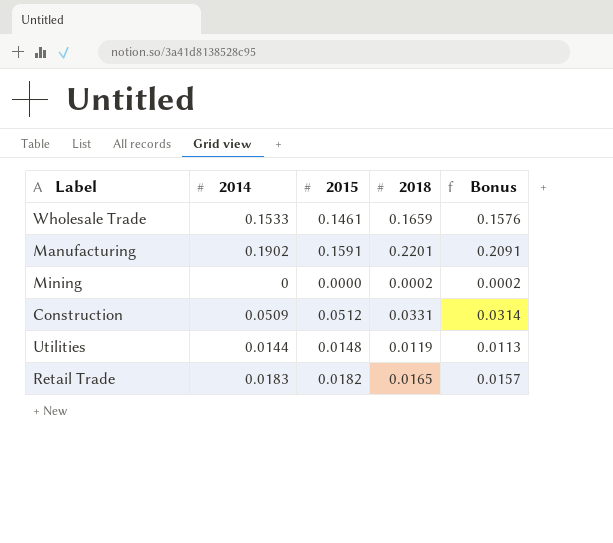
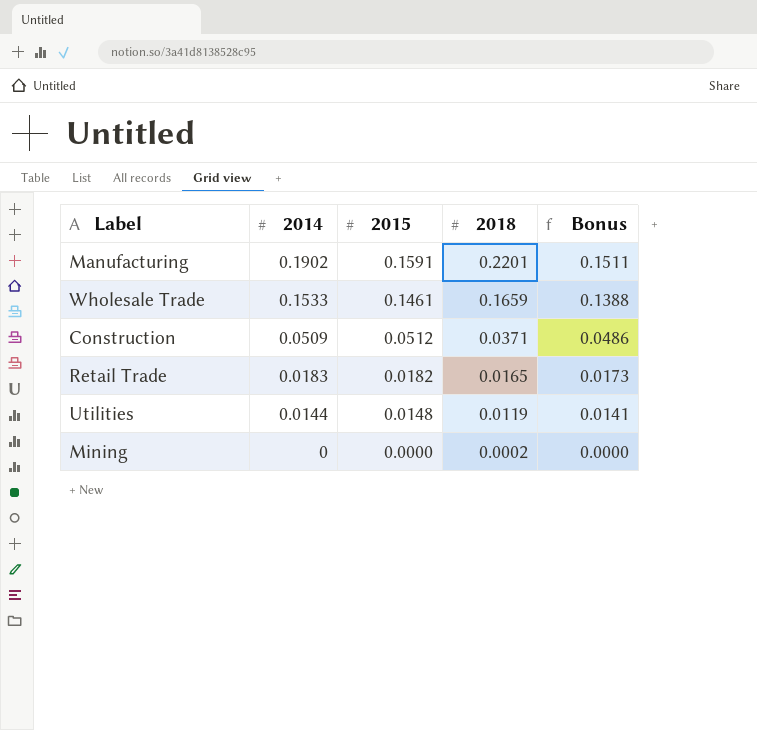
row order: none -> 2014 descending
column Bonus | formula: [2018] * 0.95 -> [2015] * 0.95
Construction | 2018: 0.0331 -> 0.0371

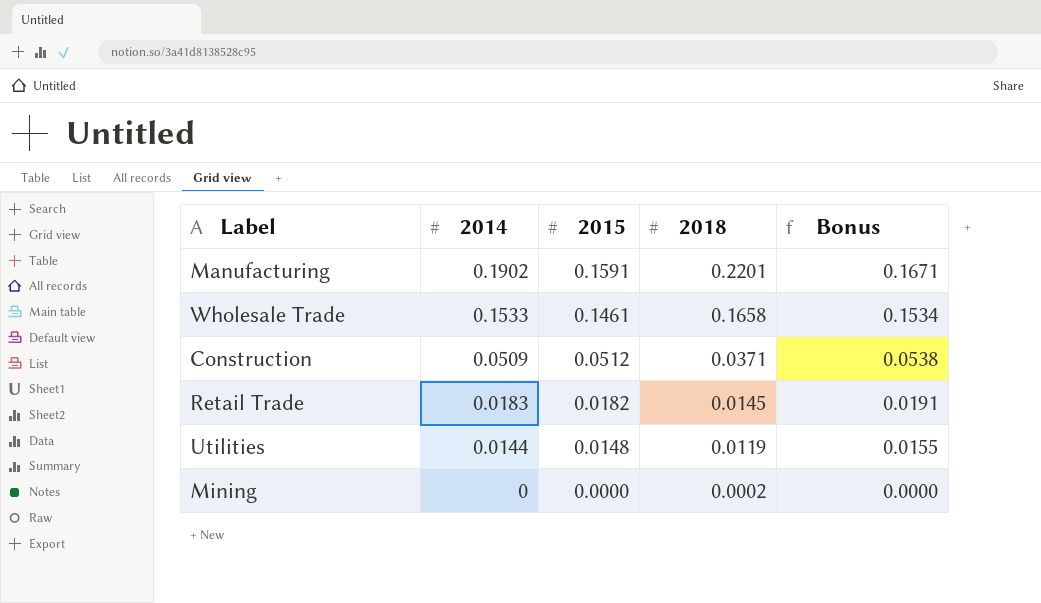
column Bonus | formula: [2015] * 0.95 -> [2015] * 1.05
Wholesale Trade | 2018: 0.1659 -> 0.1658
Retail Trade | 2018: 0.0165 -> 0.0145

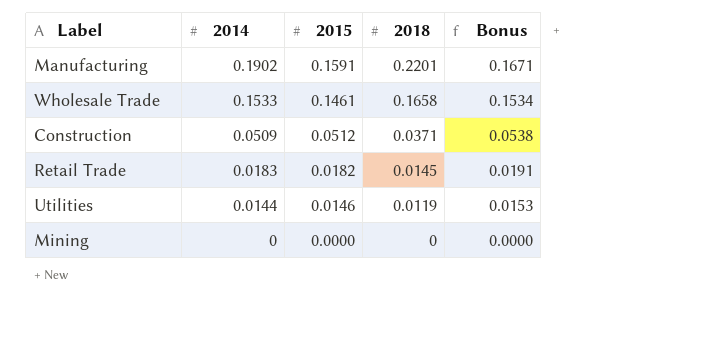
Utilities | 2015: 0.0148 -> 0.0146
Utilities | Bonus: 0.0155 -> 0.0153
Mining | 2018: 0.0002 -> 0

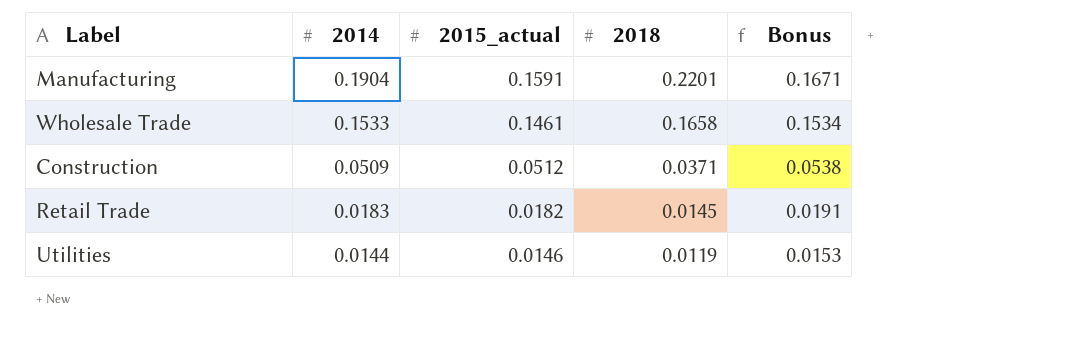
column name: 2015 -> 2015_actual
row Mining: 0 | 0.0000 | 0 | 0.0000 -> none
Manufacturing | 2014: 0.1902 -> 0.1904

